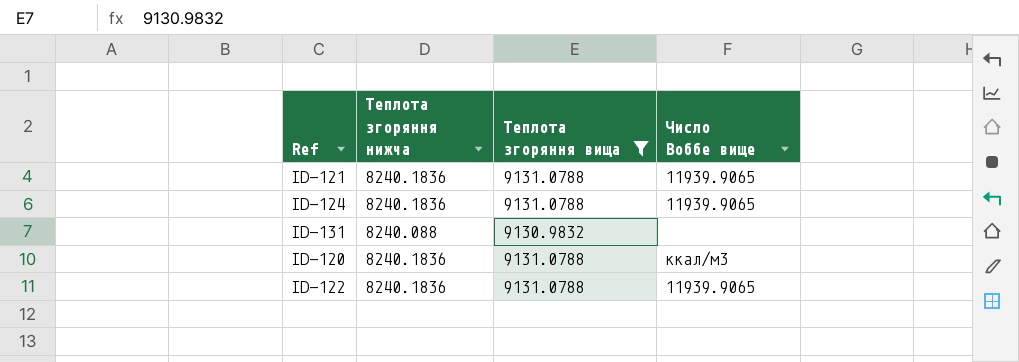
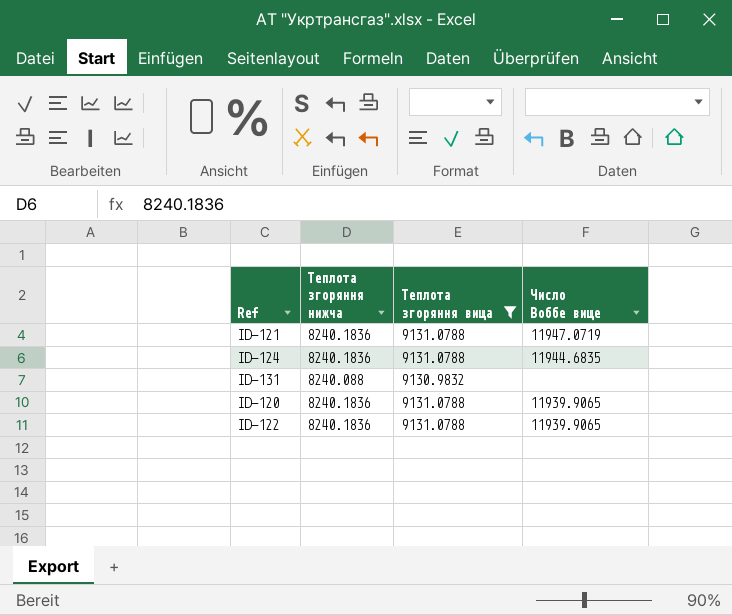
ID-121 | Число Воббе вище: 11939.9065 -> 11947.0719
ID-124 | Число Воббе вище: 11939.9065 -> 11944.6835
ID-120 | Число Воббе вище: ккал/м3 -> 11939.9065

